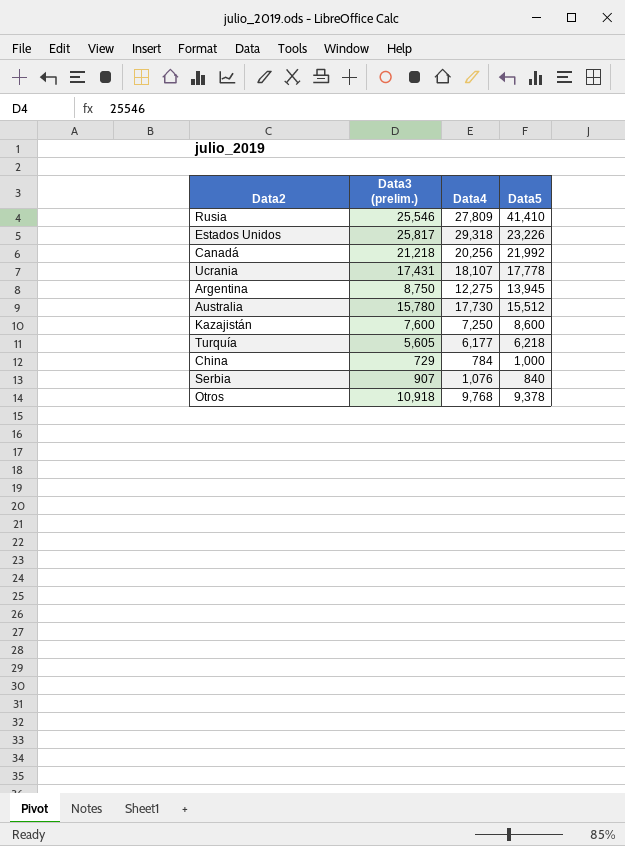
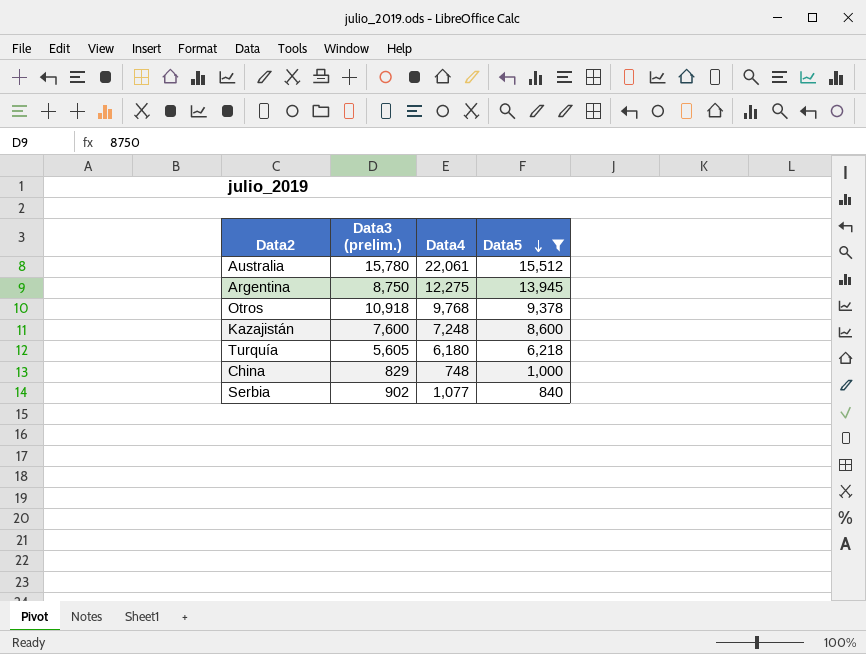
filter: none -> Data5 <= 15,512
row order: none -> Data5 descending
Australia | Data4: 17,730 -> 22,061
Kazajistán | Data4: 7,250 -> 7,248
Turquía | Data4: 6,177 -> 6,180
China | Data3 (prelim.): 729 -> 829
China | Data4: 784 -> 748
Serbia | Data3 (prelim.): 907 -> 902
Serbia | Data4: 1,076 -> 1,077

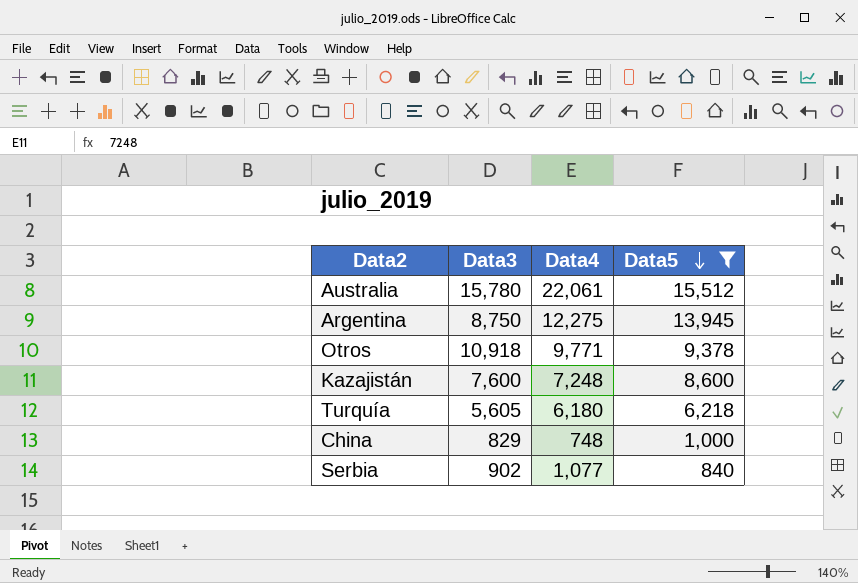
column name: Data3 (prelim.) -> Data3
Otros | Data4: 9,768 -> 9,771

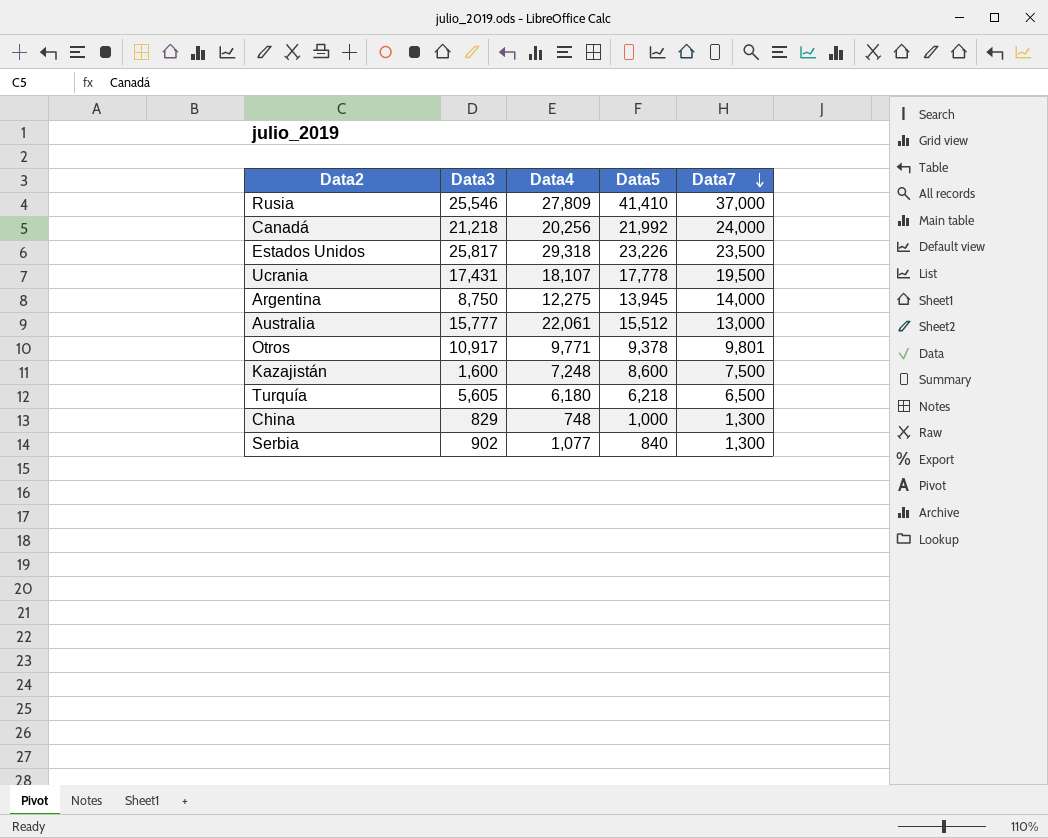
filter: Data5 <= 15,512 -> none
row order: Data5 descending -> Data7 descending
column Data7 | position: none -> 5
Australia | Data3: 15,780 -> 15,777
Otros | Data3: 10,918 -> 10,917
Kazajistán | Data3: 7,600 -> 1,600

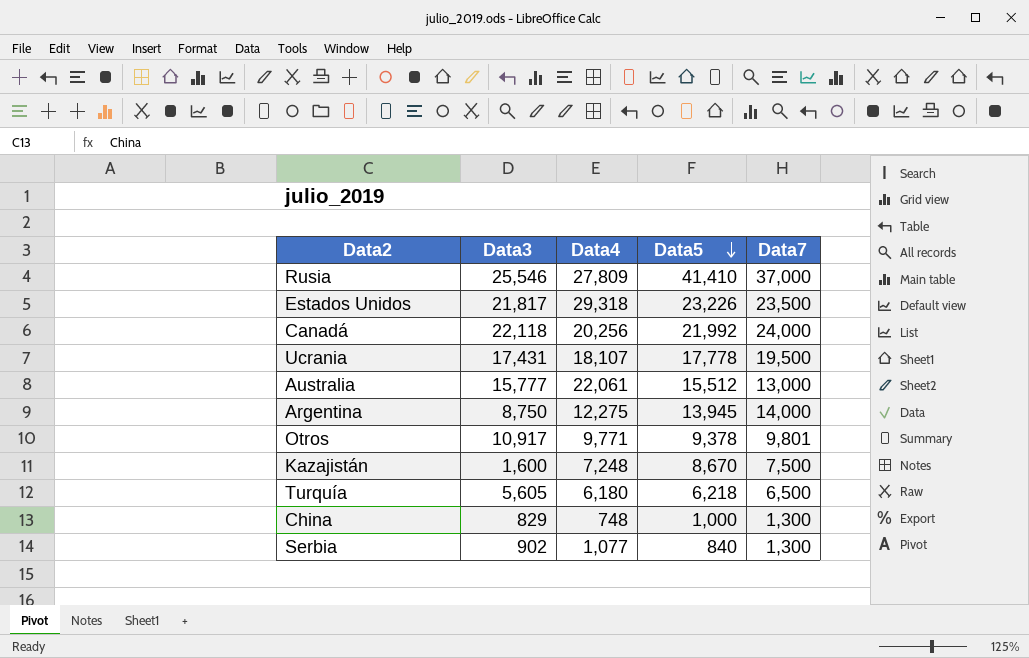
row order: Data7 descending -> Data5 descending
Estados Unidos | Data3: 25,817 -> 21,817
Canadá | Data3: 21,218 -> 22,118
Kazajistán | Data5: 8,600 -> 8,670

